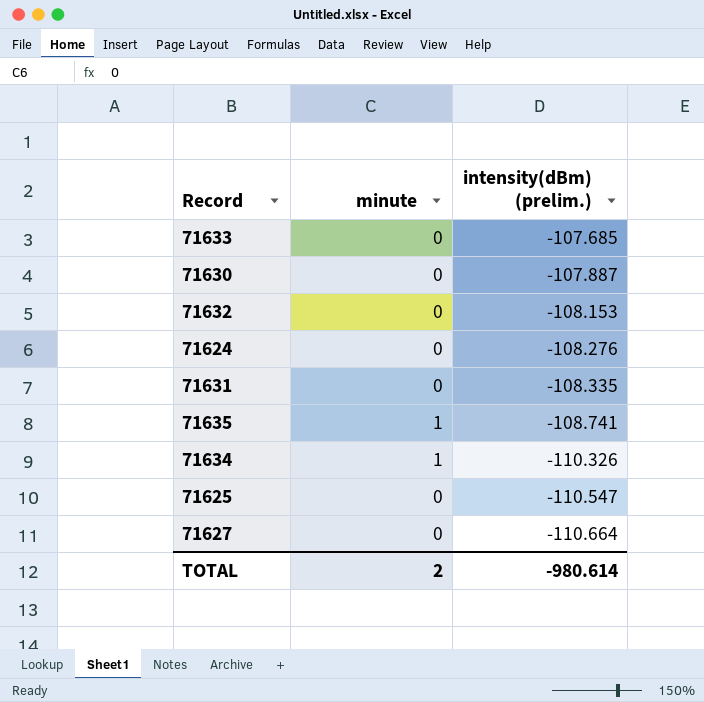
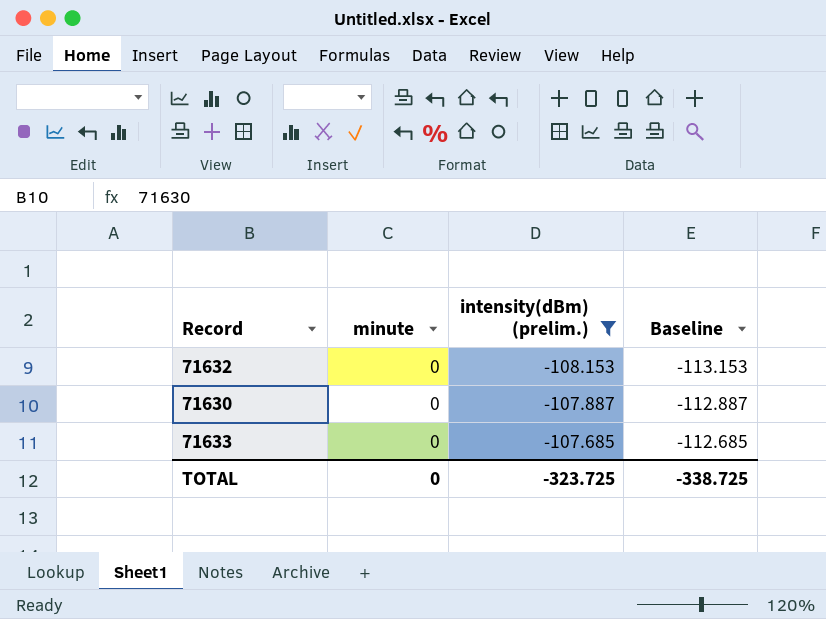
filter: none -> intensity(dBm) (prelim.) >= -108.153
row order: intensity(dBm) (prelim.) descending -> intensity(dBm) (prelim.) ascending
column Baseline | formula: none -> [intensity(dBm) (prelim.)] - 5
TOTAL | minute: 2 -> 0
TOTAL | intensity(dBm) (prelim.): -980.614 -> -323.725

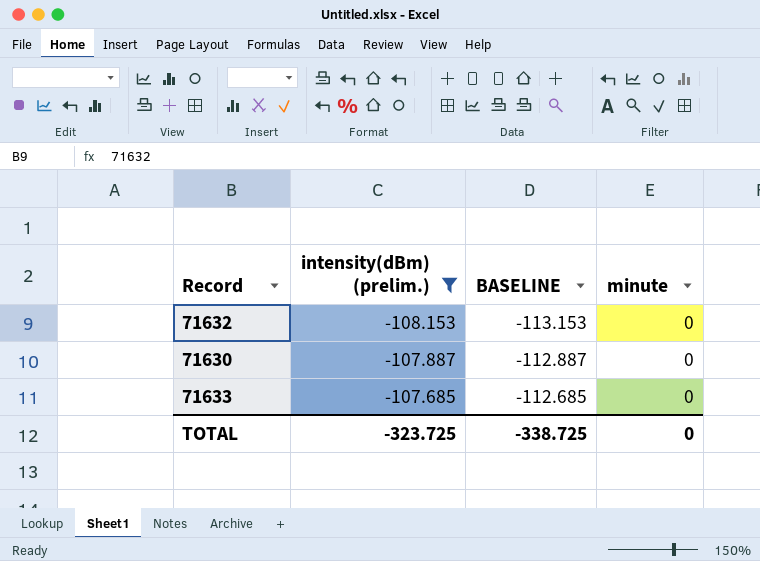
column name: Baseline -> BASELINE
column minute | position: 2 -> 4

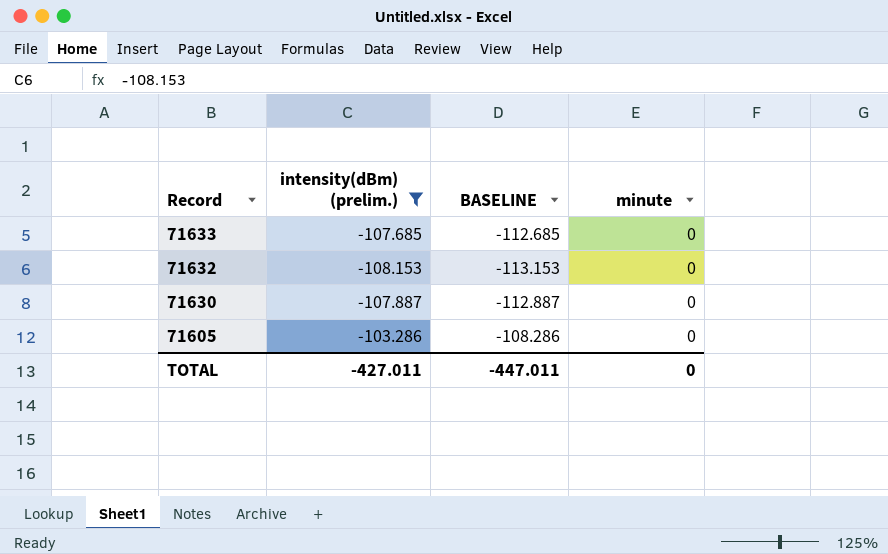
row order: intensity(dBm) (prelim.) ascending -> Record descending
row 71605: none -> -103.286 | -108.286 | 0
TOTAL | intensity(dBm) (prelim.): -323.725 -> -427.011
TOTAL | BASELINE: -338.725 -> -447.011

